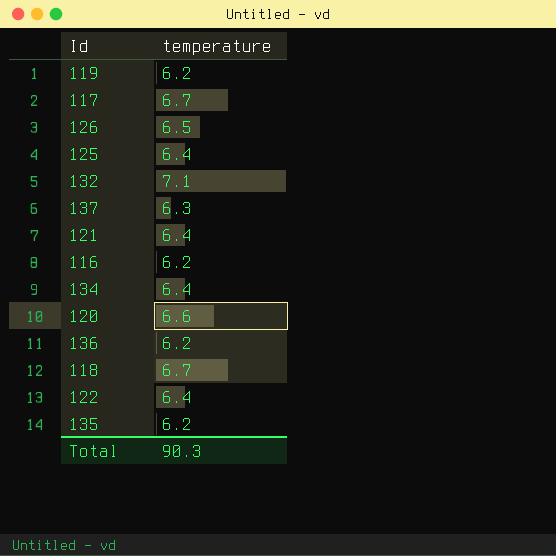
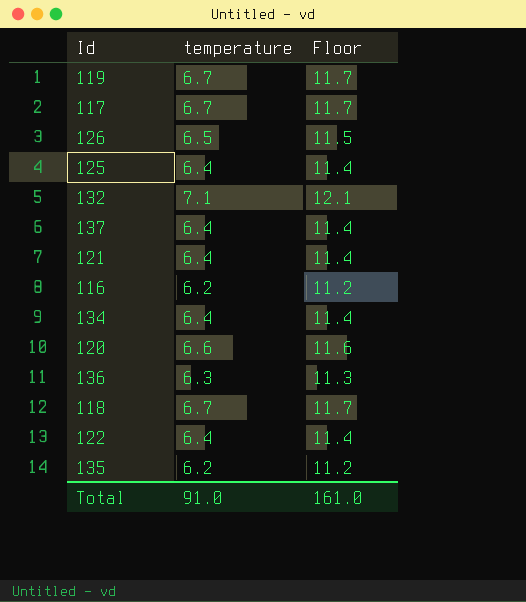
column Floor | formula: none -> [temperature] + 5
119 | temperature: 6.2 -> 6.7
137 | temperature: 6.3 -> 6.4
136 | temperature: 6.2 -> 6.3
Total | temperature: 90.3 -> 91.0

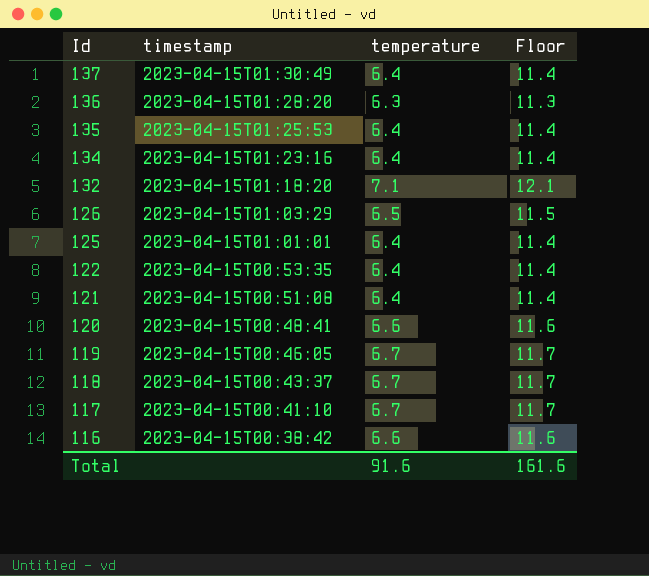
row order: none -> Id descending
column timestamp | position: none -> 2
135 | temperature: 6.2 -> 6.4
135 | Floor: 11.2 -> 11.4
116 | temperature: 6.2 -> 6.6
116 | Floor: 11.2 -> 11.6
Total | temperature: 91.0 -> 91.6
Total | Floor: 161.0 -> 161.6

